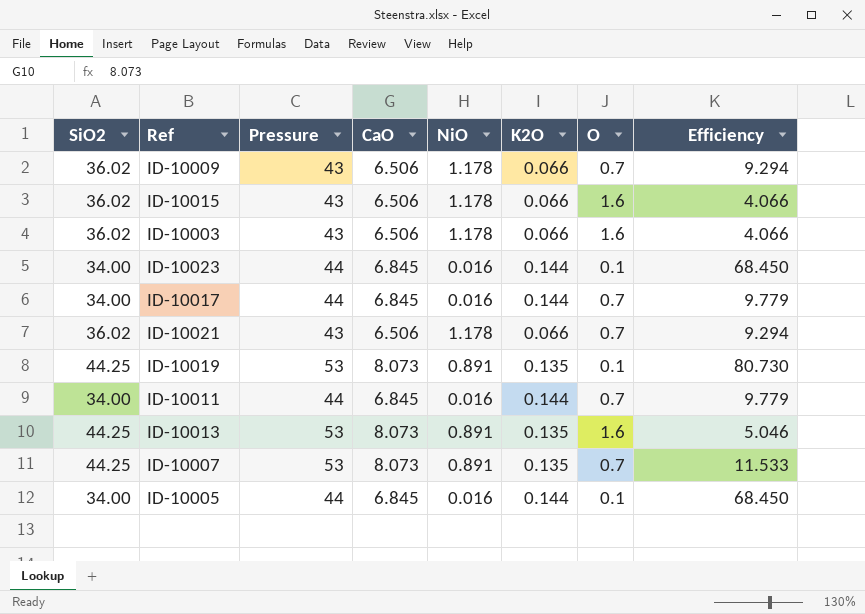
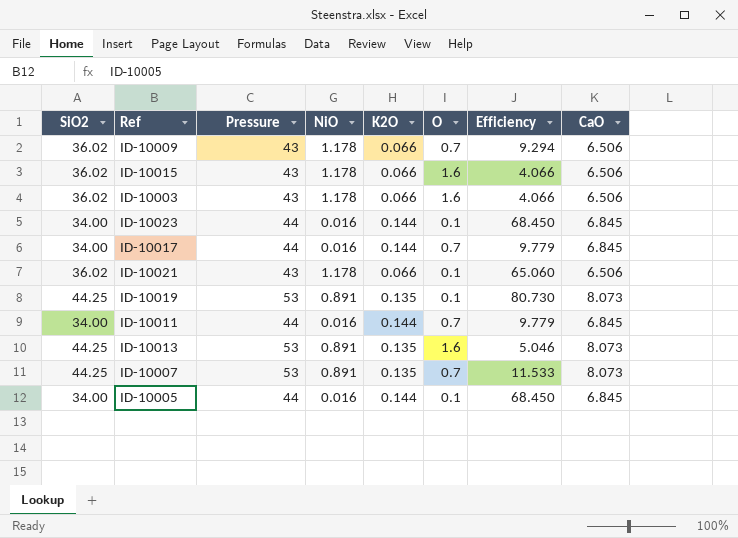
column CaO | position: 4 -> 8
ID-10021 | O: 0.7 -> 0.1
ID-10021 | Efficiency: 9.294 -> 65.060

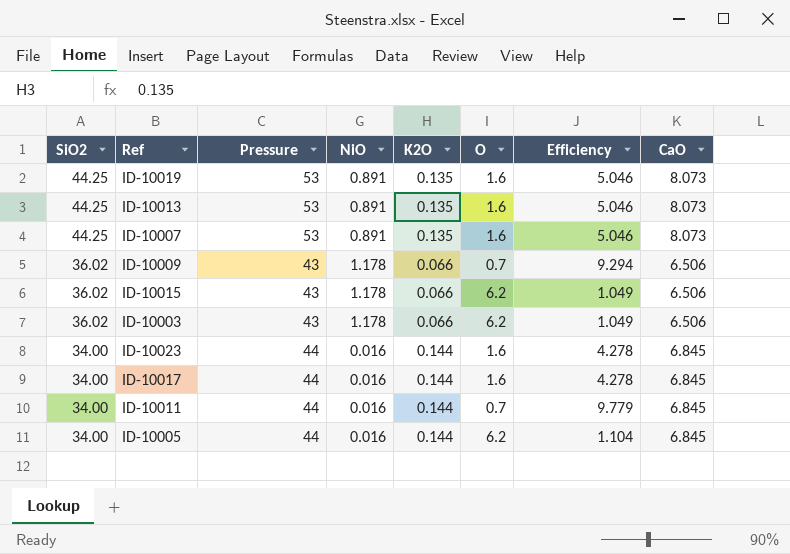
row order: none -> SiO2 descending
row ID-10021: 36.02 | 43 | 1.178 | 0.066 | 0.1 | 65.060 | 6.506 -> none
ID-10019 | O: 0.1 -> 1.6
ID-10019 | Efficiency: 80.730 -> 5.046
ID-10007 | O: 0.7 -> 1.6
ID-10007 | Efficiency: 11.533 -> 5.046
ID-10015 | O: 1.6 -> 6.2
ID-10015 | Efficiency: 4.066 -> 1.049
ID-10003 | O: 1.6 -> 6.2
ID-10003 | Efficiency: 4.066 -> 1.049
ID-10023 | O: 0.1 -> 1.6
ID-10023 | Efficiency: 68.450 -> 4.278
ID-10017 | O: 0.7 -> 1.6
ID-10017 | Efficiency: 9.779 -> 4.278
ID-10005 | O: 0.1 -> 6.2
ID-10005 | Efficiency: 68.450 -> 1.104

